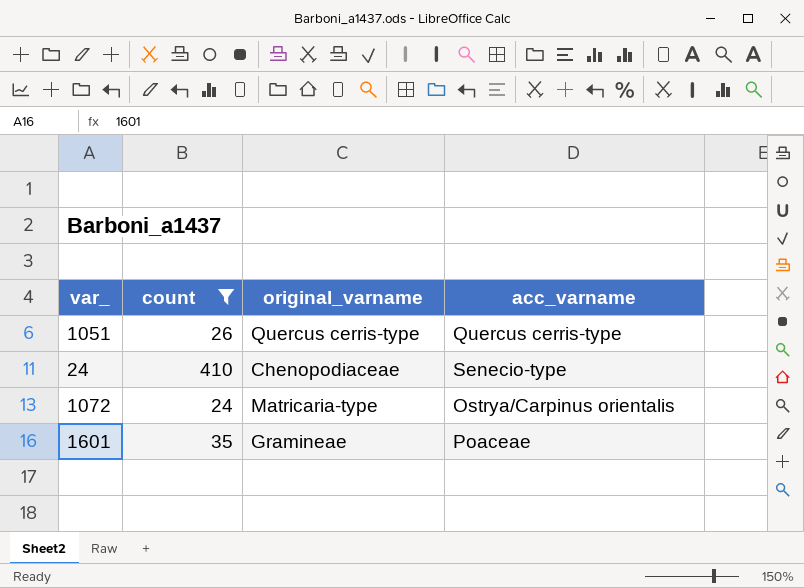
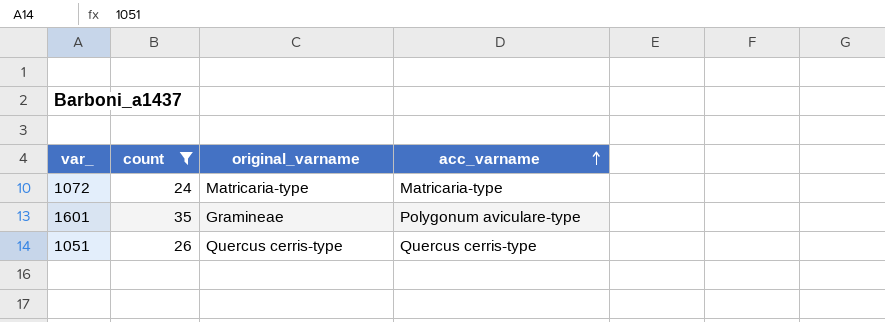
row order: none -> acc_varname ascending
row 24: 410 | Chenopodiaceae | Senecio-type -> none
1072 | acc_varname: Ostrya/Carpinus orientalis -> Matricaria-type
1601 | acc_varname: Poaceae -> Polygonum aviculare-type

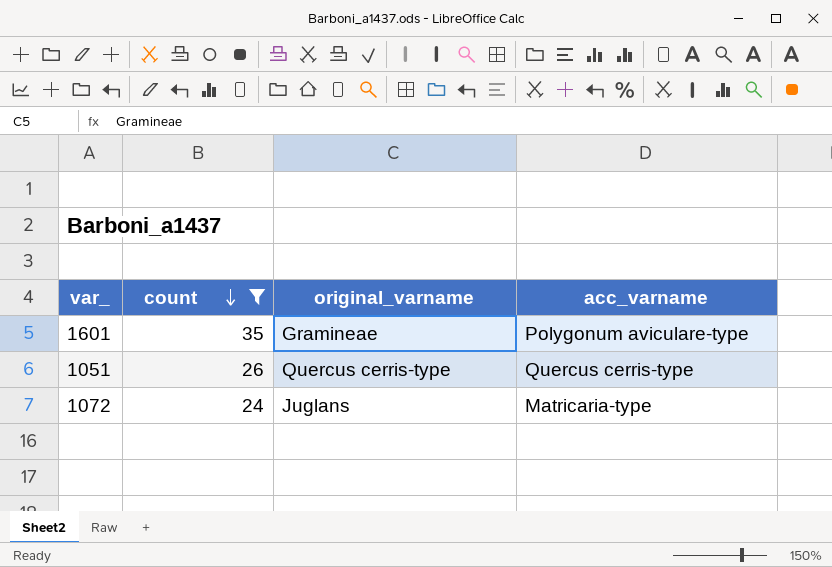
row order: acc_varname ascending -> count descending
1072 | original_varname: Matricaria-type -> Juglans

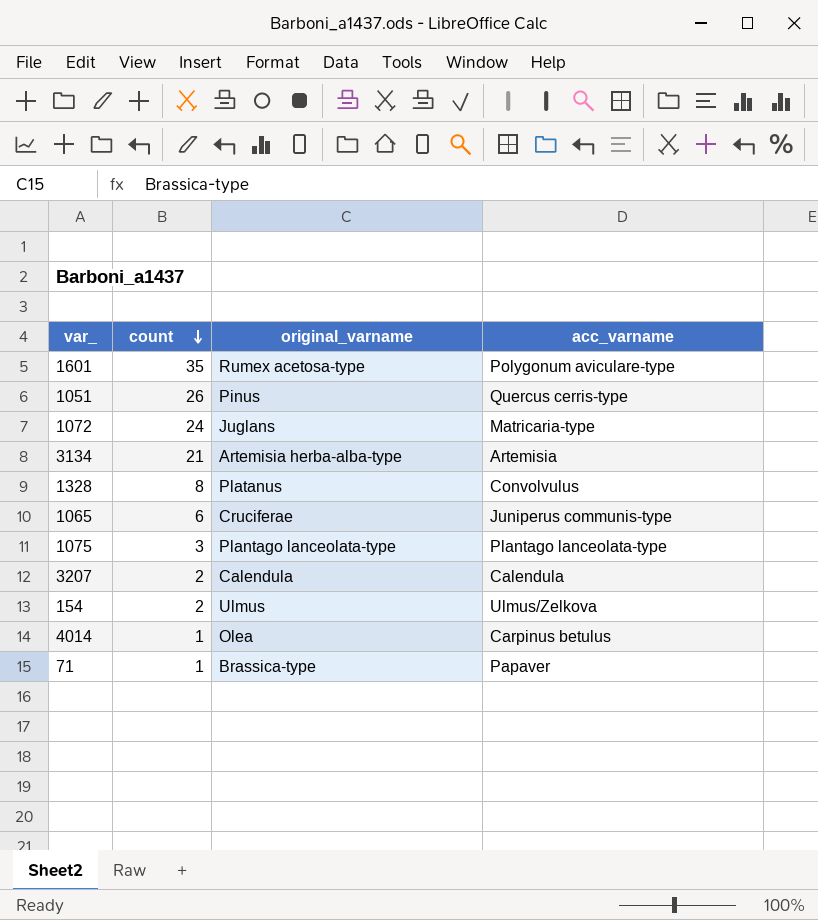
filter: count >= 24 -> none
1601 | original_varname: Gramineae -> Rumex acetosa-type
1051 | original_varname: Quercus cerris-type -> Pinus

